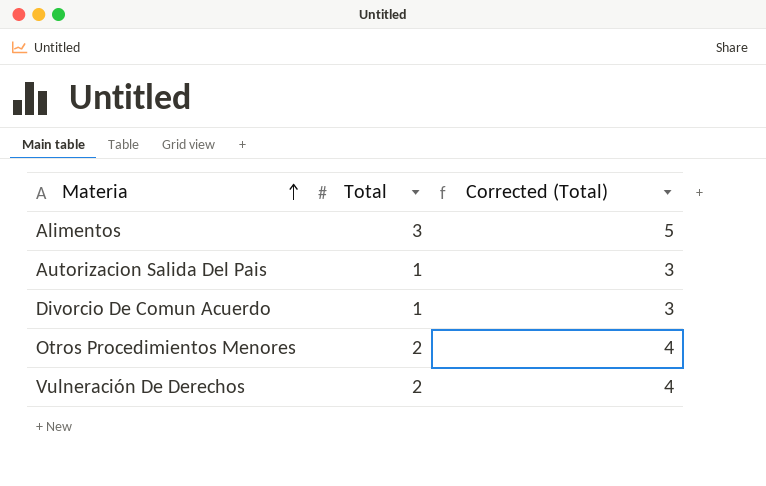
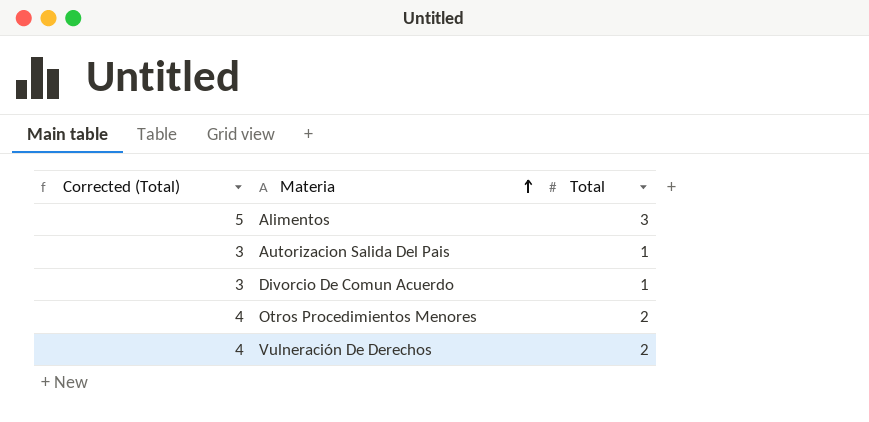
column Corrected (Total) | position: 3 -> 1

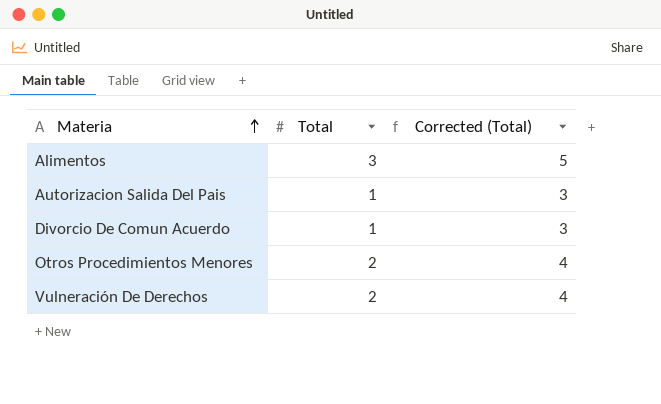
column Corrected (Total) | position: 1 -> 3

